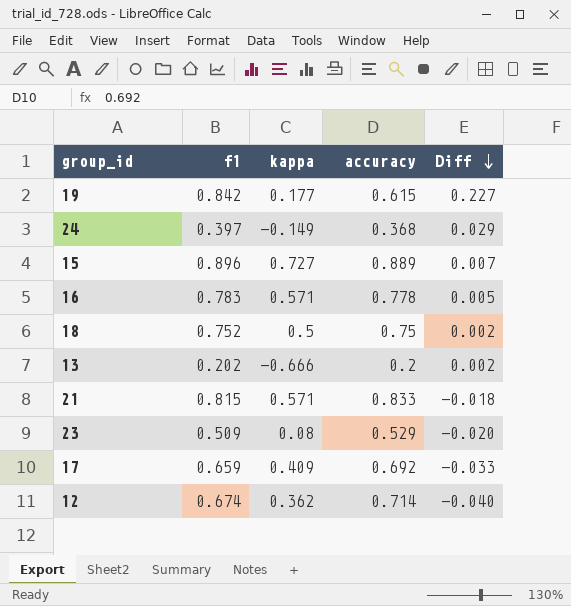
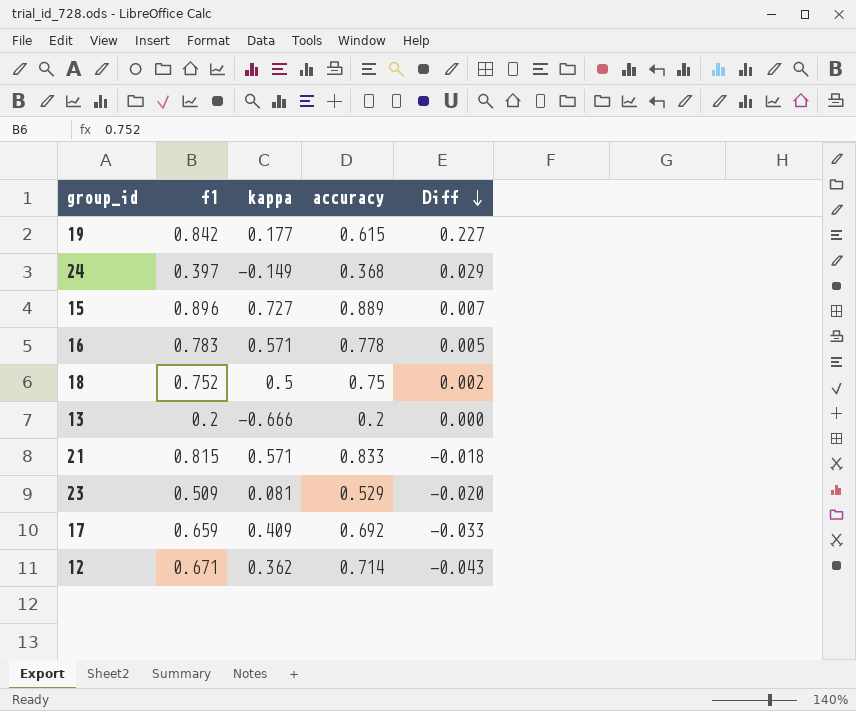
13 | f1: 0.202 -> 0.2
13 | Diff: 0.002 -> 0.000
23 | kappa: 0.08 -> 0.081
12 | f1: 0.674 -> 0.671
12 | Diff: -0.040 -> -0.043

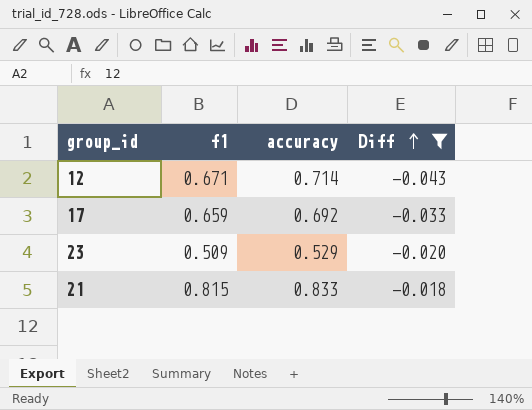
filter: none -> Diff <= -0.018
row order: Diff descending -> Diff ascending
column kappa | position: 3 -> none

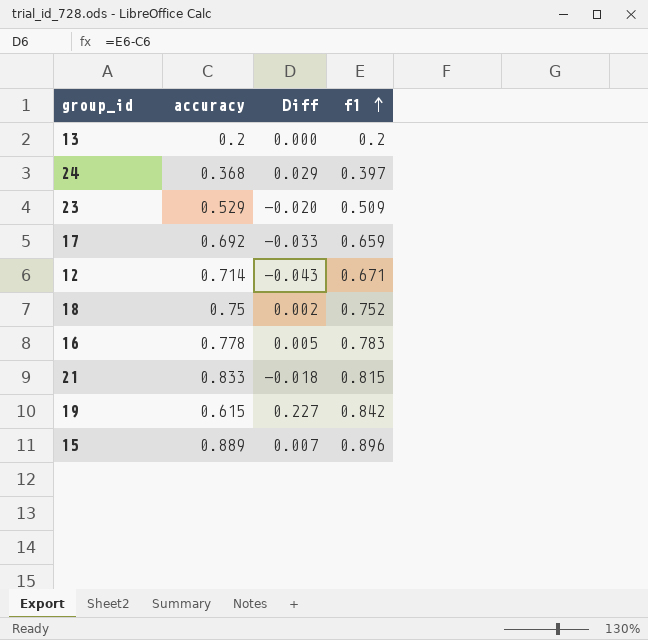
filter: Diff <= -0.018 -> none
row order: Diff ascending -> f1 ascending
column f1 | position: 2 -> 4

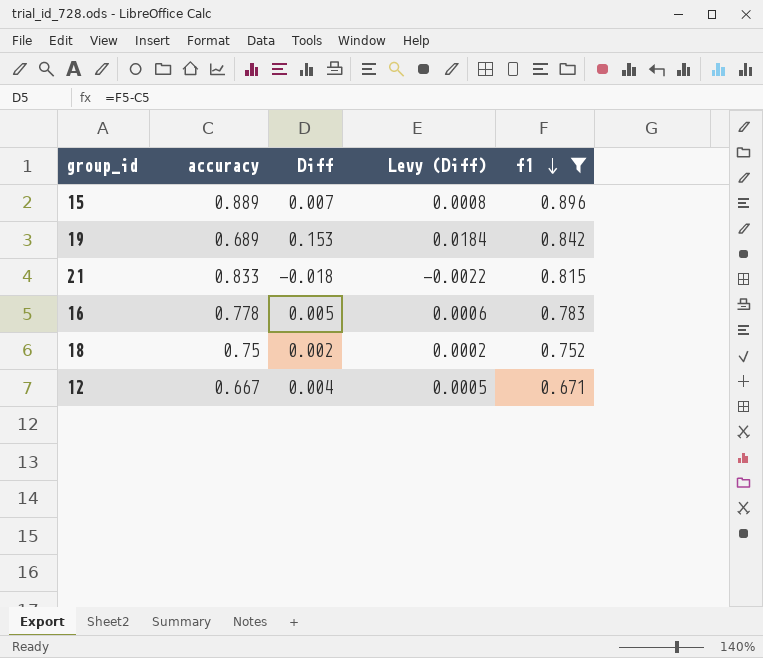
filter: none -> f1 >= 0.671
row order: f1 ascending -> f1 descending
column Levy (Diff) | formula: none -> [Diff] * 0.12
19 | accuracy: 0.615 -> 0.689
19 | Diff: 0.227 -> 0.153
12 | accuracy: 0.714 -> 0.667
12 | Diff: -0.043 -> 0.004

